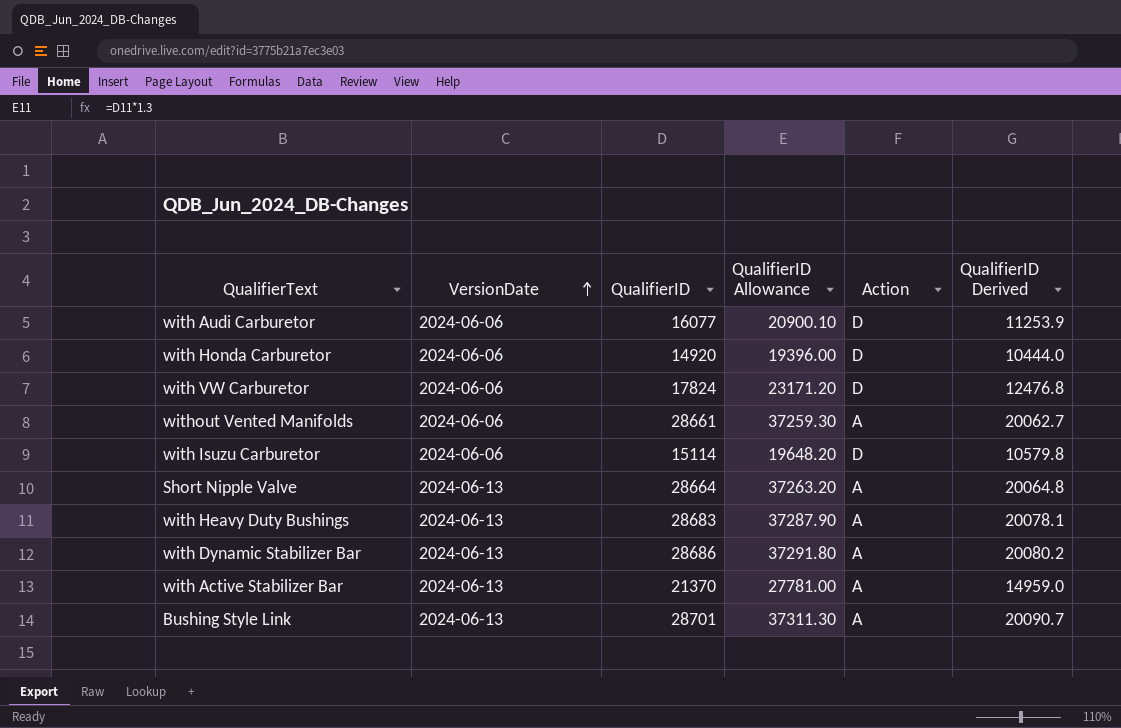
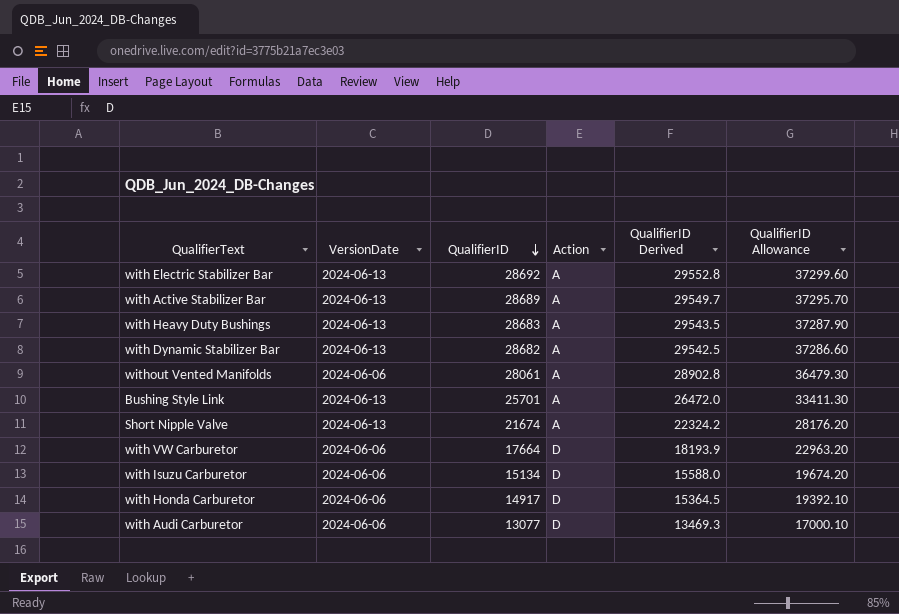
row order: VersionDate ascending -> QualifierID descending
column QualifierID Derived | formula: [QualifierID] * 0.7 -> [QualifierID] * 1.03
column QualifierID Allowance | position: 4 -> 6
row with Electric Stabilizer Bar: none -> 2024-06-13 | 28692 | A | 29552.8 | 37299.60
with Active Stabilizer Bar | QualifierID: 21370 -> 28689
with Active Stabilizer Bar | QualifierID Allowance: 27781.00 -> 37295.70
with Dynamic Stabilizer Bar | QualifierID: 28686 -> 28682
with Dynamic Stabilizer Bar | QualifierID Allowance: 37291.80 -> 37286.60
without Vented Manifolds | QualifierID: 28661 -> 28061
without Vented Manifolds | QualifierID Allowance: 37259.30 -> 36479.30
Bushing Style Link | QualifierID: 28701 -> 25701
Bushing Style Link | QualifierID Allowance: 37311.30 -> 33411.30
Short Nipple Valve | QualifierID: 28664 -> 21674
Short Nipple Valve | QualifierID Allowance: 37263.20 -> 28176.20
with VW Carburetor | QualifierID: 17824 -> 17664
with VW Carburetor | QualifierID Allowance: 23171.20 -> 22963.20
with Isuzu Carburetor | QualifierID: 15114 -> 15134
with Isuzu Carburetor | QualifierID Allowance: 19648.20 -> 19674.20
with Honda Carburetor | QualifierID: 14920 -> 14917
with Honda Carburetor | QualifierID Allowance: 19396.00 -> 19392.10
with Audi Carburetor | QualifierID: 16077 -> 13077
with Audi Carburetor | QualifierID Allowance: 20900.10 -> 17000.10

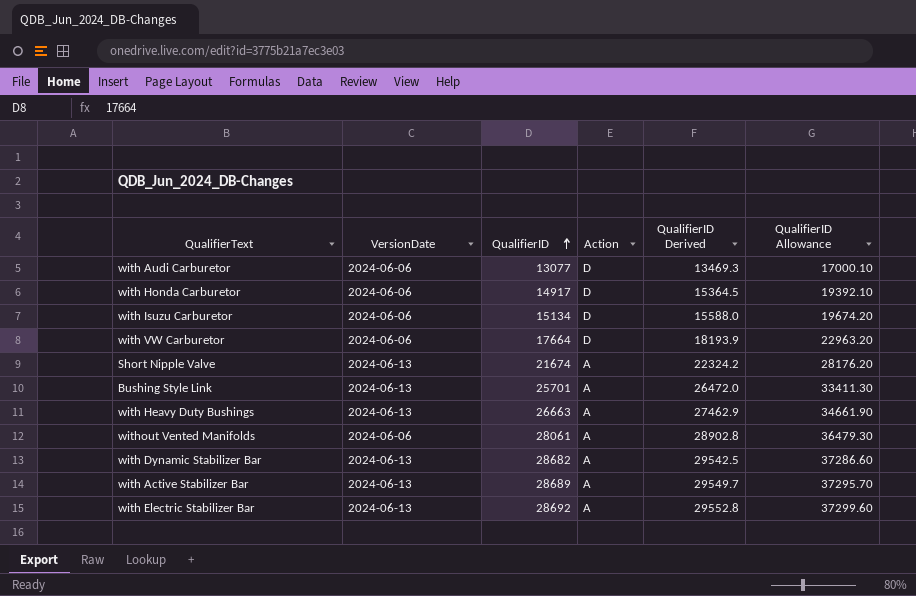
row order: QualifierID descending -> QualifierID ascending
with Heavy Duty Bushings | QualifierID: 28683 -> 26663
with Heavy Duty Bushings | QualifierID Derived: 29543.5 -> 27462.9
with Heavy Duty Bushings | QualifierID Allowance: 37287.90 -> 34661.90

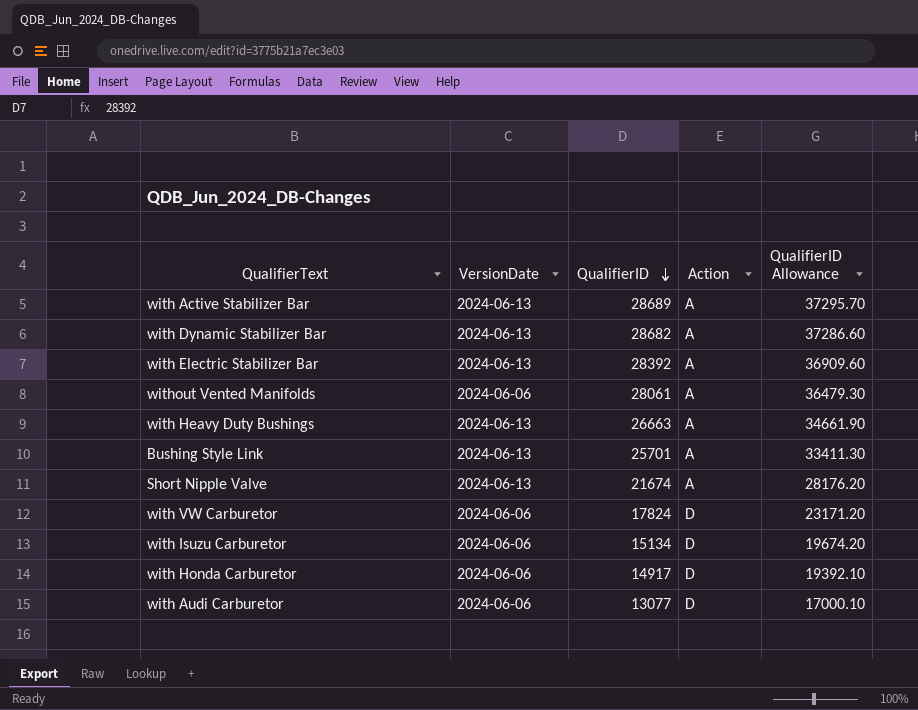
row order: QualifierID ascending -> QualifierID descending
column QualifierID Derived | formula: [QualifierID] * 1.03 -> none
with Electric Stabilizer Bar | QualifierID: 28692 -> 28392
with Electric Stabilizer Bar | QualifierID Allowance: 37299.60 -> 36909.60
with VW Carburetor | QualifierID: 17664 -> 17824
with VW Carburetor | QualifierID Allowance: 22963.20 -> 23171.20

